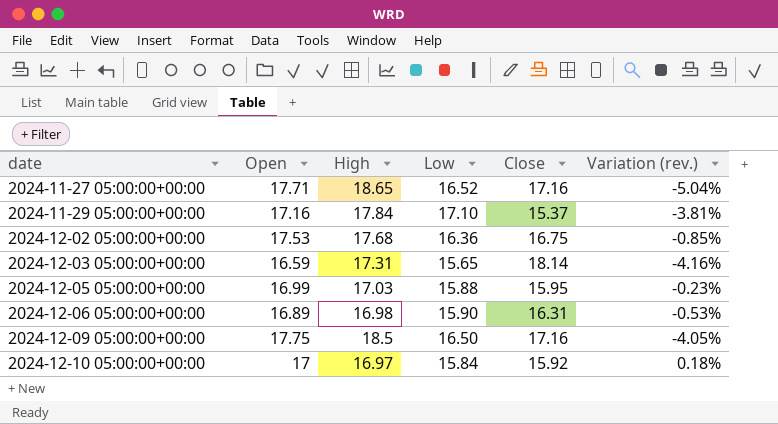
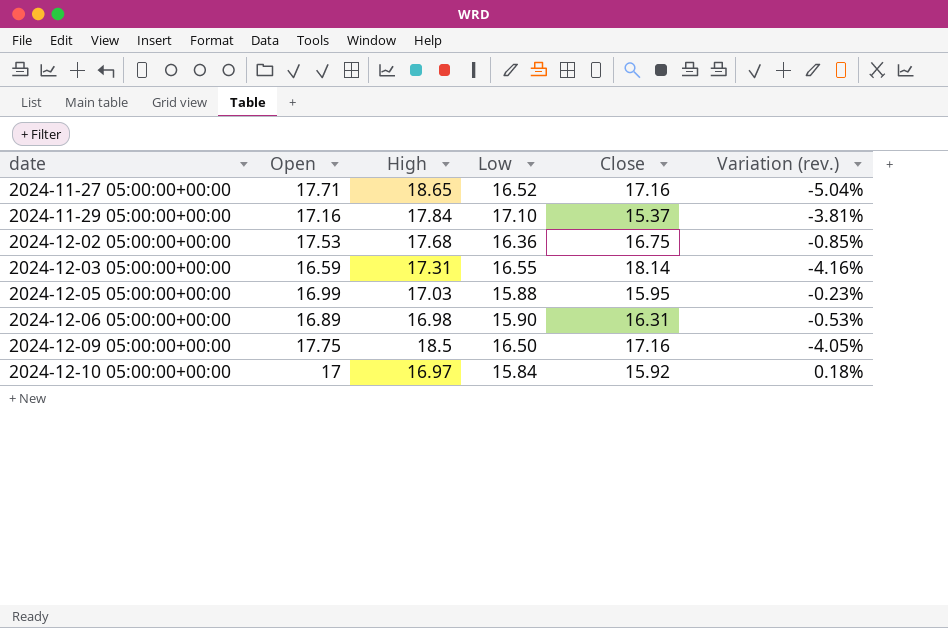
2024-12-03 05:00:00+00:00 | Low: 15.65 -> 16.55

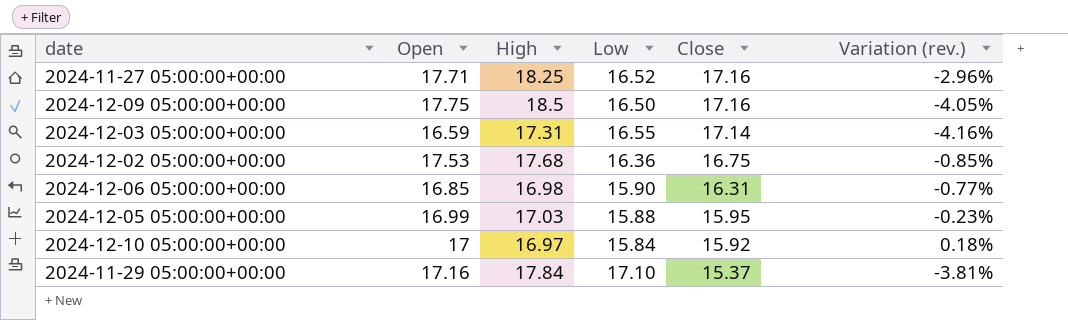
row order: date ascending -> Close descending
2024-11-27 05:00:00+00:00 | High: 18.65 -> 18.25
2024-11-27 05:00:00+00:00 | Variation (rev.): -5.04% -> -2.96%
2024-12-03 05:00:00+00:00 | Close: 18.14 -> 17.14
2024-12-06 05:00:00+00:00 | Open: 16.89 -> 16.85
2024-12-06 05:00:00+00:00 | Variation (rev.): -0.53% -> -0.77%

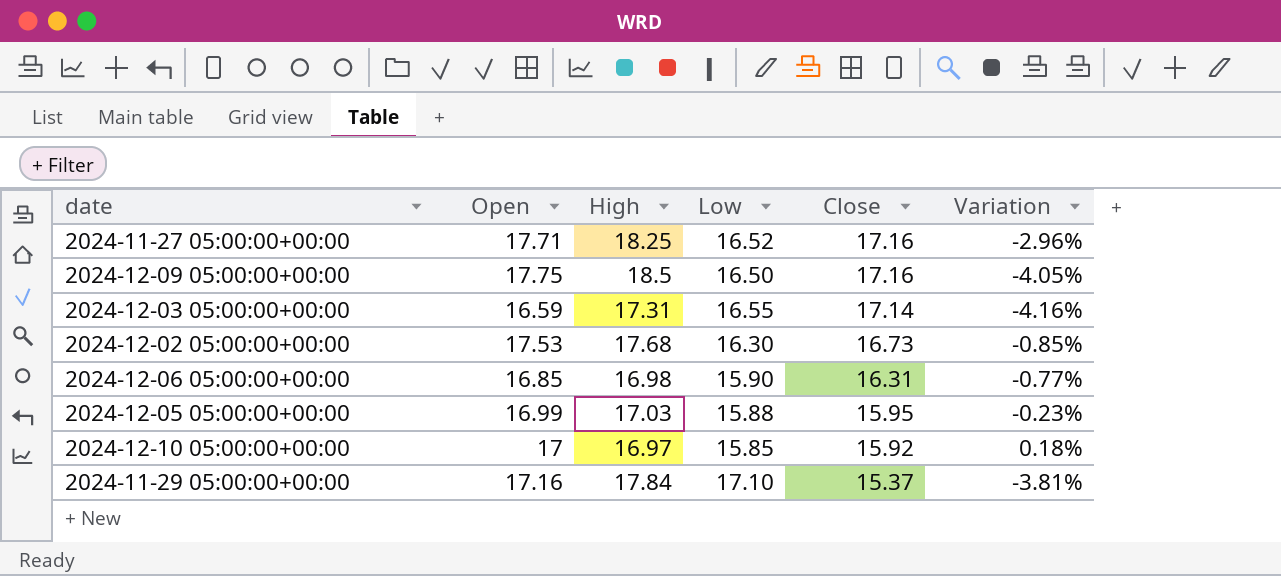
column name: Variation (rev.) -> Variation
2024-12-02 05:00:00+00:00 | Low: 16.36 -> 16.30
2024-12-02 05:00:00+00:00 | Close: 16.75 -> 16.73
2024-12-10 05:00:00+00:00 | Low: 15.84 -> 15.85

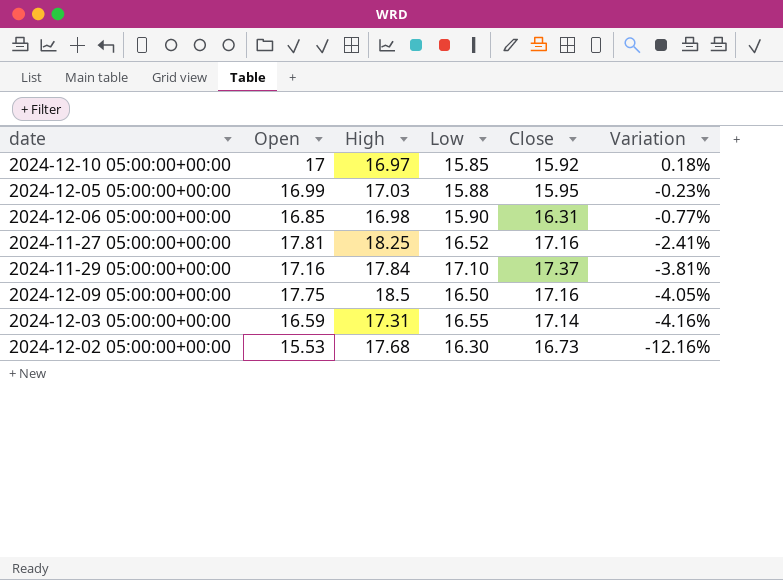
row order: Close descending -> Variation descending
2024-11-27 05:00:00+00:00 | Open: 17.71 -> 17.81
2024-11-27 05:00:00+00:00 | Variation: -2.96% -> -2.41%
2024-11-29 05:00:00+00:00 | Close: 15.37 -> 17.37
2024-12-02 05:00:00+00:00 | Open: 17.53 -> 15.53
2024-12-02 05:00:00+00:00 | Variation: -0.85% -> -12.16%

